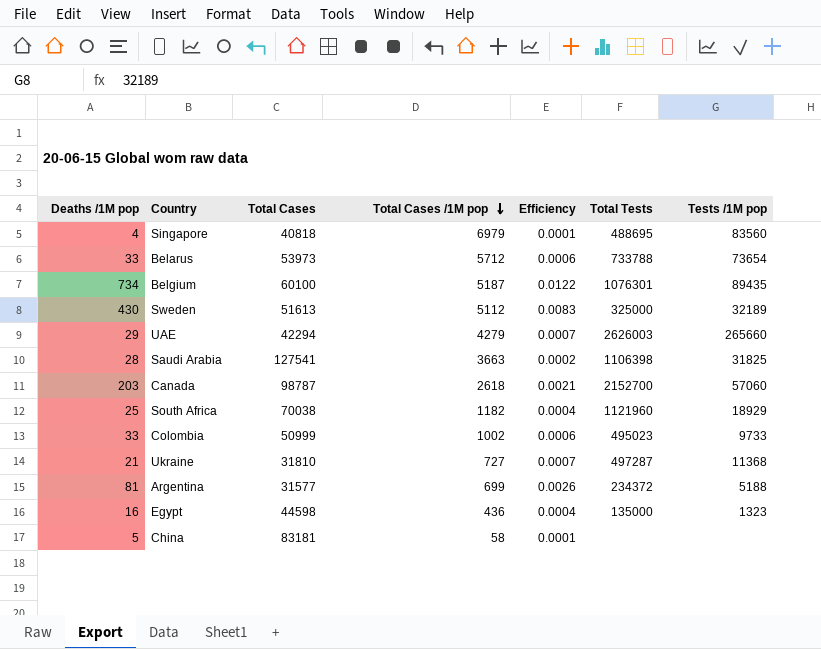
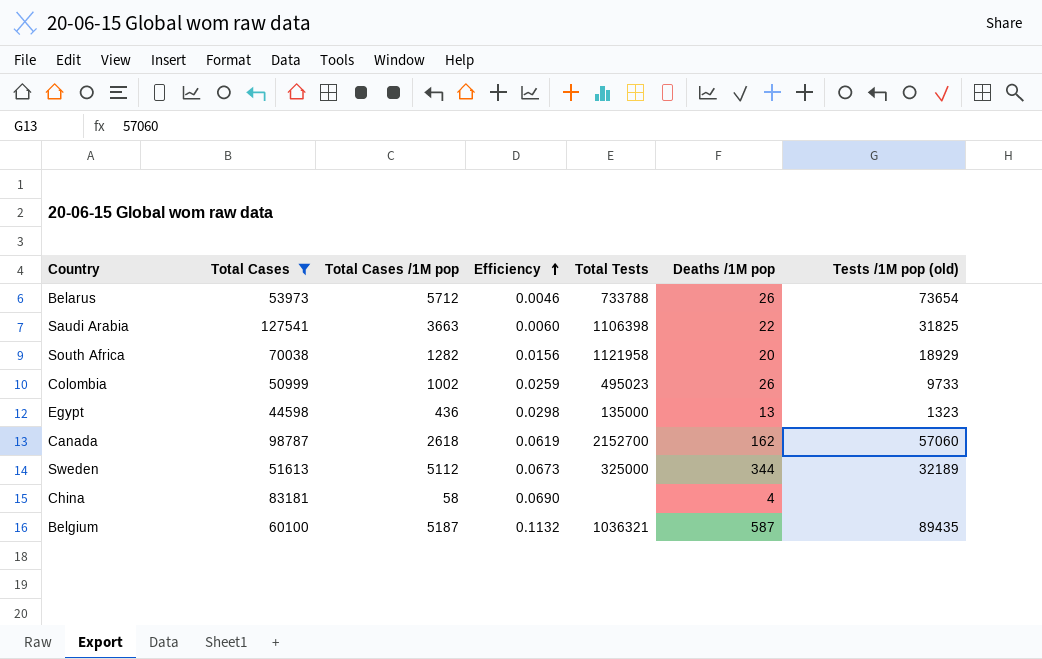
filter: none -> Total Cases >= 44598
row order: Total Cases /1M pop descending -> Efficiency ascending
column Efficiency | formula: [Deaths /1M pop] / [Total Cases] -> [Deaths /1M pop] / [Total Cases /1M pop]
column Deaths /1M pop | position: 1 -> 6
column name: Tests /1M pop -> Tests /1M pop (old)
Belarus | Deaths /1M pop: 33 -> 26
Saudi Arabia | Deaths /1M pop: 28 -> 22
South Africa | Total Cases /1M pop: 1182 -> 1282
South Africa | Total Tests: 1121960 -> 1121958
South Africa | Deaths /1M pop: 25 -> 20
Colombia | Deaths /1M pop: 33 -> 26
Egypt | Deaths /1M pop: 16 -> 13
Canada | Deaths /1M pop: 203 -> 162
Sweden | Deaths /1M pop: 430 -> 344
China | Deaths /1M pop: 5 -> 4
Belgium | Total Tests: 1076301 -> 1036321
Belgium | Deaths /1M pop: 734 -> 587

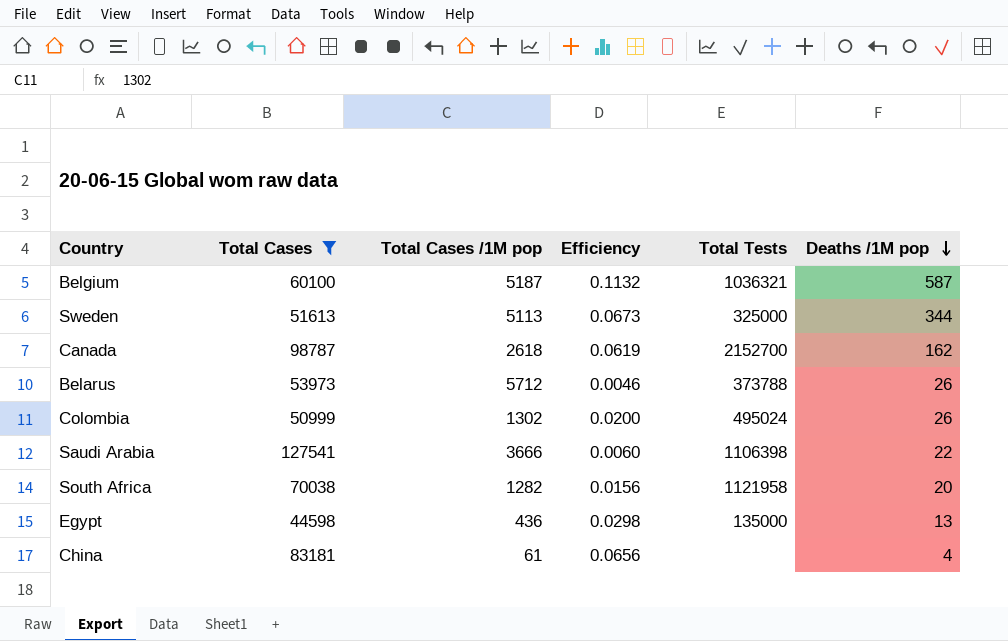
row order: Efficiency ascending -> Deaths /1M pop descending
column Tests /1M pop (old) | position: 7 -> none
Sweden | Total Cases /1M pop: 5112 -> 5113
Belarus | Total Tests: 733788 -> 373788
Colombia | Total Cases /1M pop: 1002 -> 1302
Colombia | Efficiency: 0.0259 -> 0.0200
Colombia | Total Tests: 495023 -> 495024
Saudi Arabia | Total Cases /1M pop: 3663 -> 3666
China | Total Cases /1M pop: 58 -> 61
China | Efficiency: 0.0690 -> 0.0656

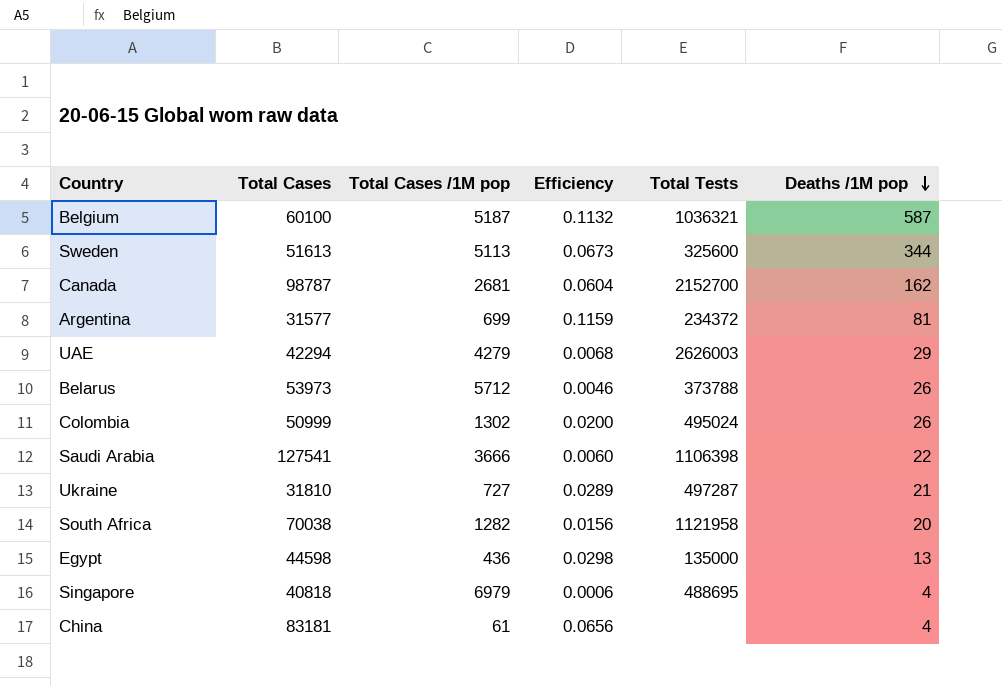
filter: Total Cases >= 44598 -> none
Sweden | Total Tests: 325000 -> 325600
Canada | Total Cases /1M pop: 2618 -> 2681
Canada | Efficiency: 0.0619 -> 0.0604

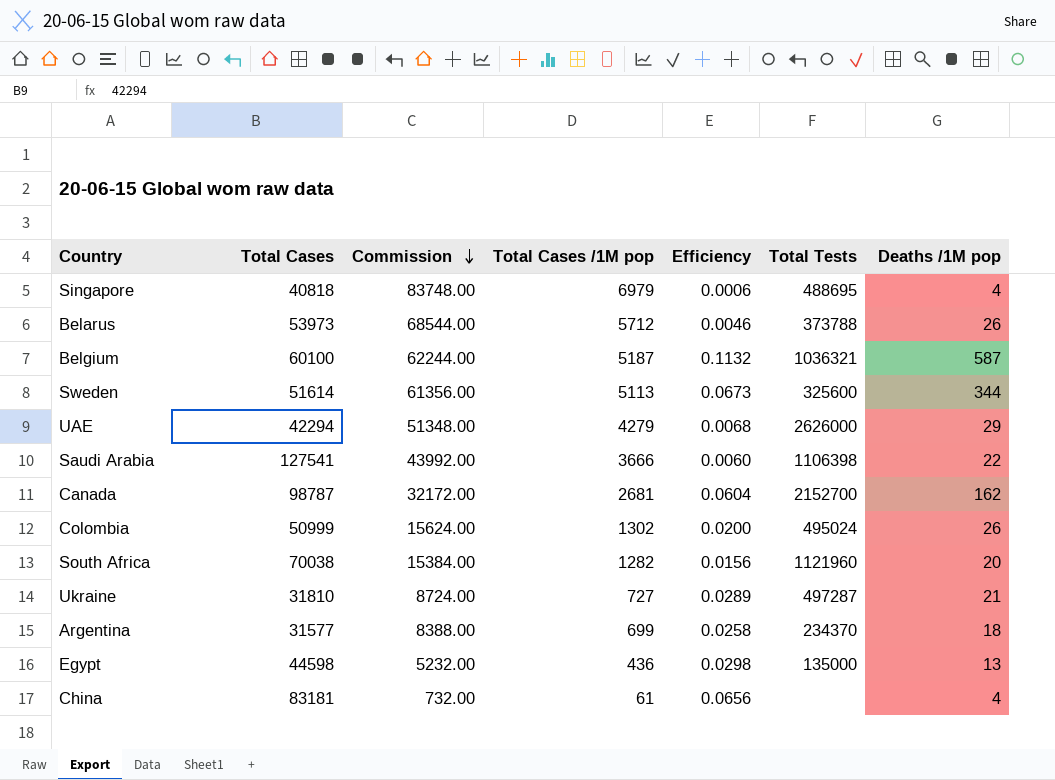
row order: Deaths /1M pop descending -> Commission descending
column Commission | formula: none -> [Total Cases /1M pop] * 12
Sweden | Total Cases: 51613 -> 51614
UAE | Total Tests: 2626003 -> 2626000
South Africa | Total Tests: 1121958 -> 1121960
Argentina | Efficiency: 0.1159 -> 0.0258
Argentina | Total Tests: 234372 -> 234370
Argentina | Deaths /1M pop: 81 -> 18

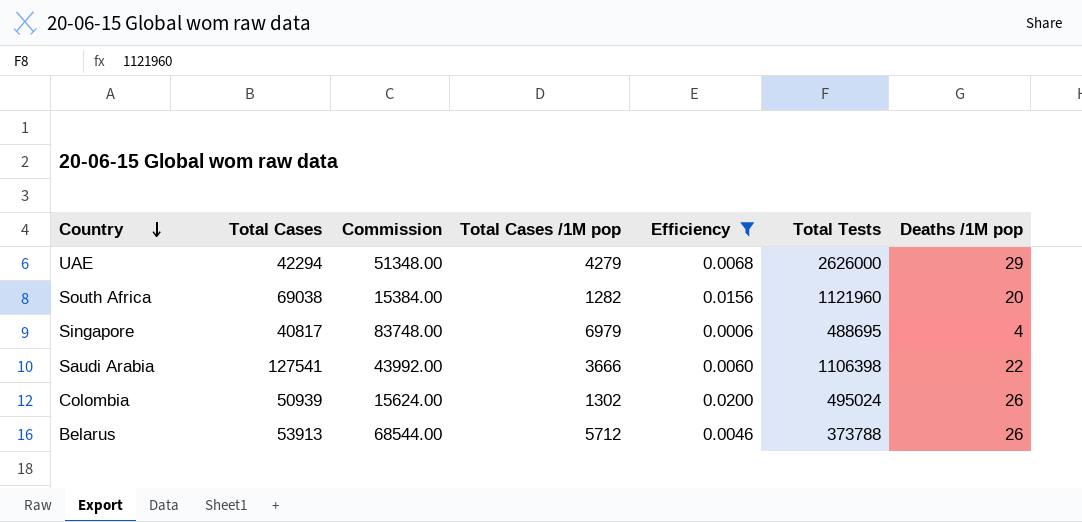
filter: none -> Efficiency <= 0.0200
row order: Commission descending -> Country descending
South Africa | Total Cases: 70038 -> 69038
Singapore | Total Cases: 40818 -> 40817
Colombia | Total Cases: 50999 -> 50939
Belarus | Total Cases: 53973 -> 53913

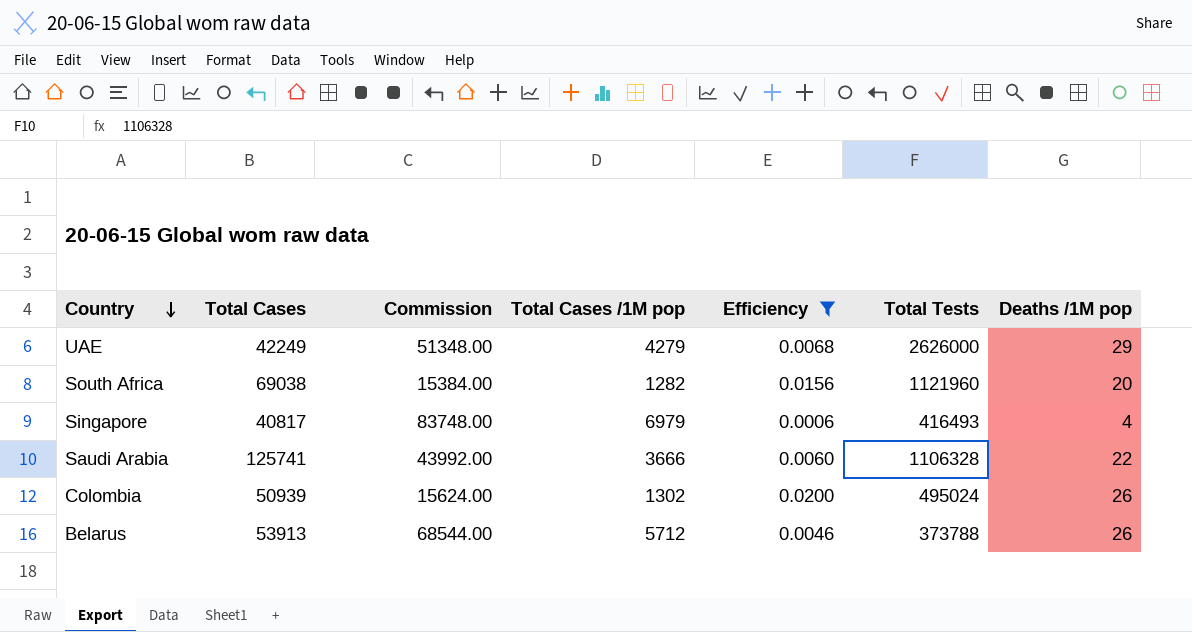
UAE | Total Cases: 42294 -> 42249
Singapore | Total Tests: 488695 -> 416493
Saudi Arabia | Total Cases: 127541 -> 125741
Saudi Arabia | Total Tests: 1106398 -> 1106328

